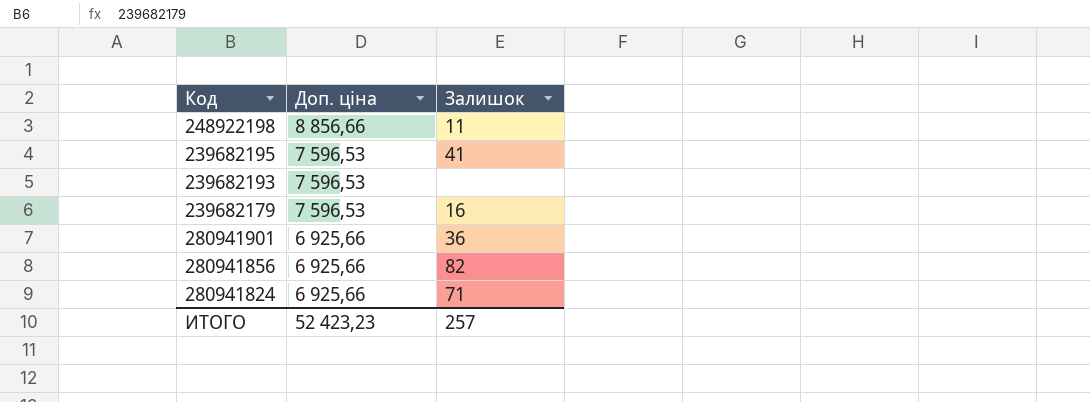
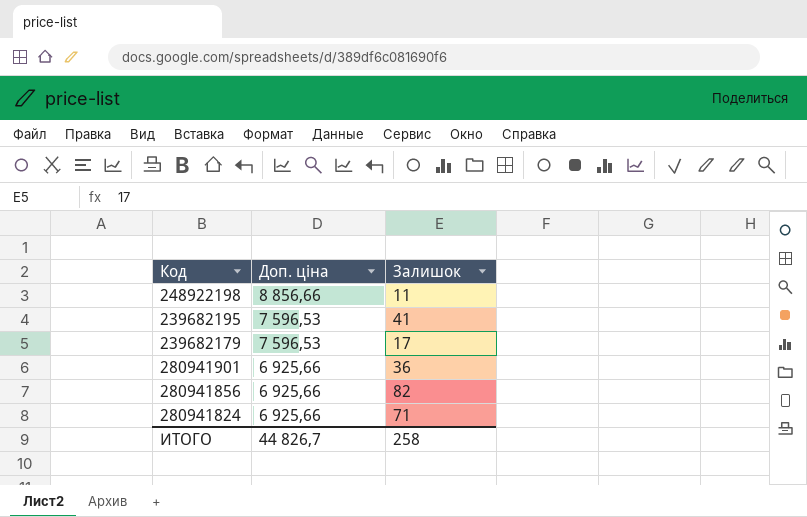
row 239682193: 7 596,53 | none -> none
239682179 | Залишок: 16 -> 17
ИТОГО | Доп. ціна: 52 423,23 -> 44 826,7
ИТОГО | Залишок: 257 -> 258

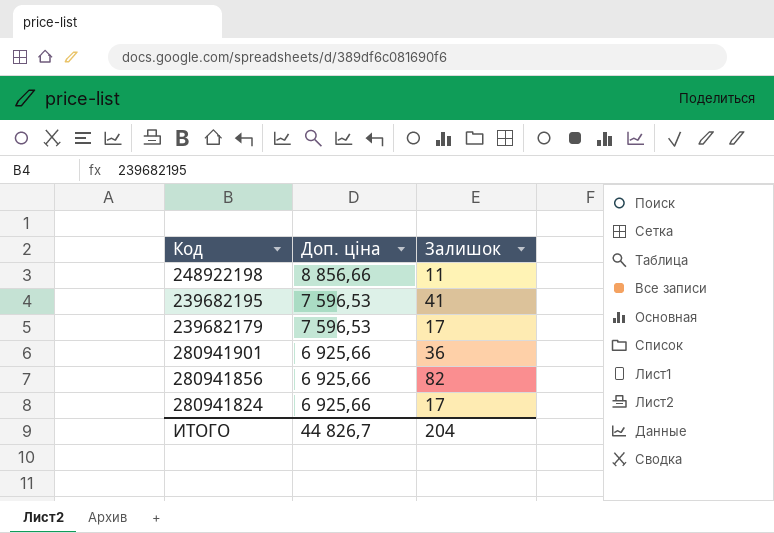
280941824 | Залишок: 71 -> 17
ИТОГО | Залишок: 258 -> 204

